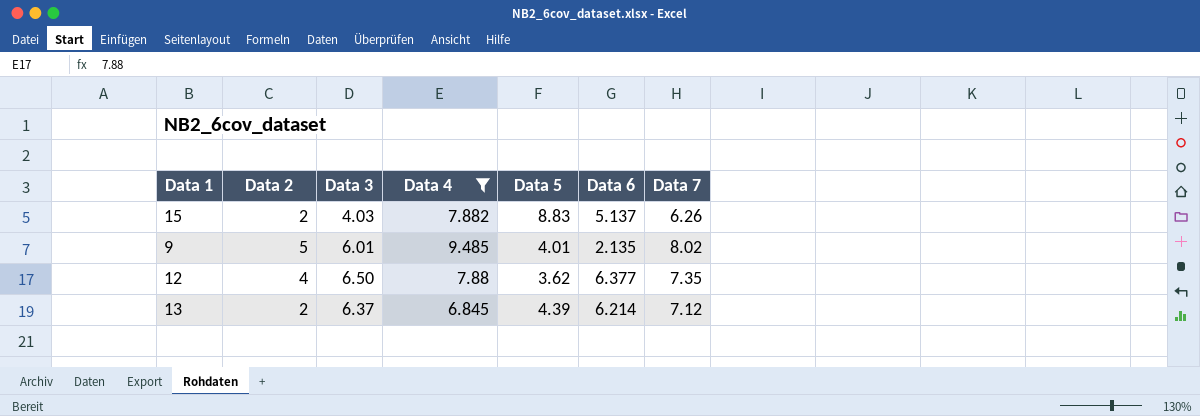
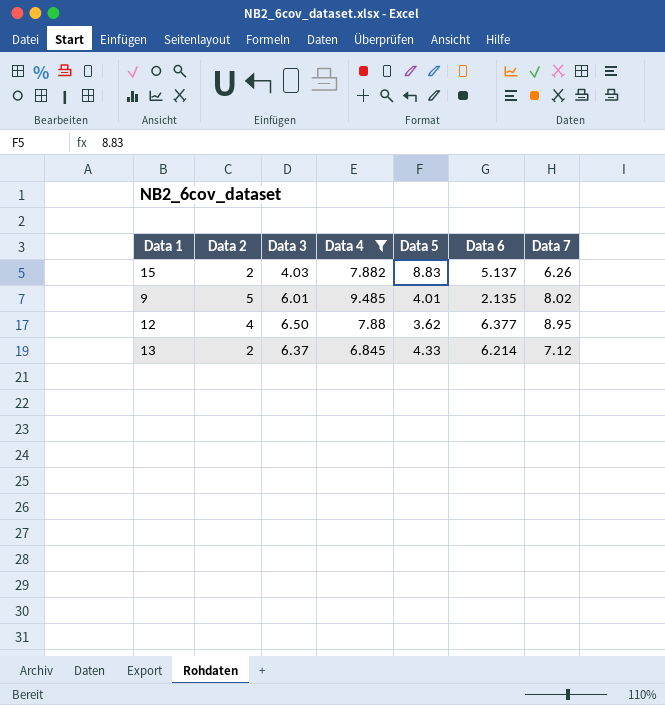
12 | Data 7: 7.35 -> 8.95
13 | Data 5: 4.39 -> 4.33

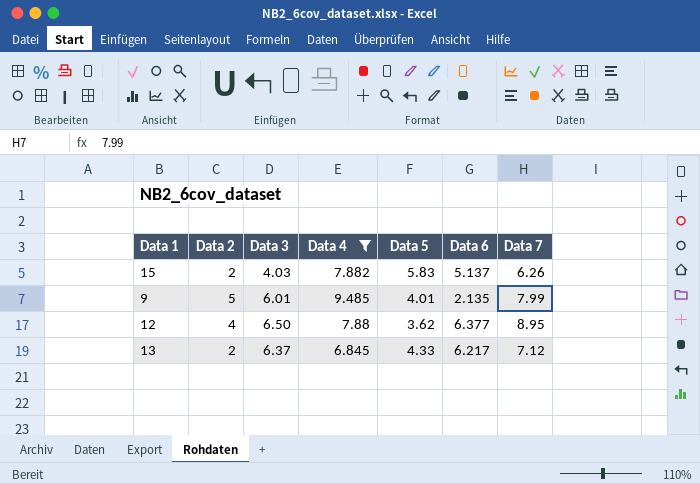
15 | Data 5: 8.83 -> 5.83
9 | Data 7: 8.02 -> 7.99
13 | Data 6: 6.214 -> 6.217

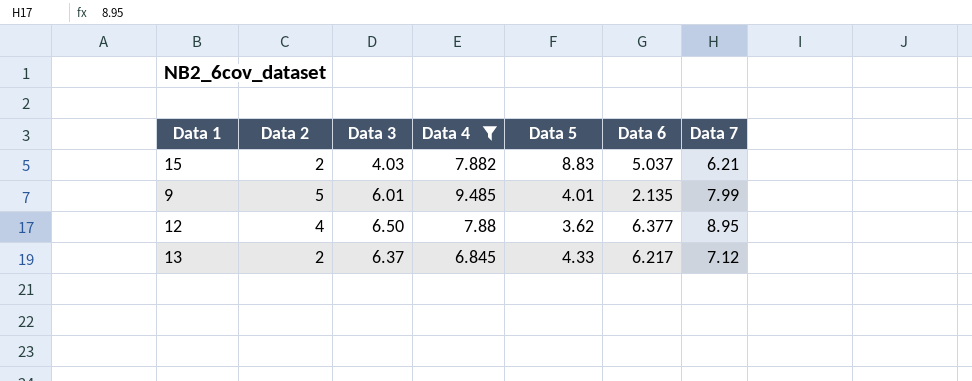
15 | Data 5: 5.83 -> 8.83
15 | Data 6: 5.137 -> 5.037
15 | Data 7: 6.26 -> 6.21

